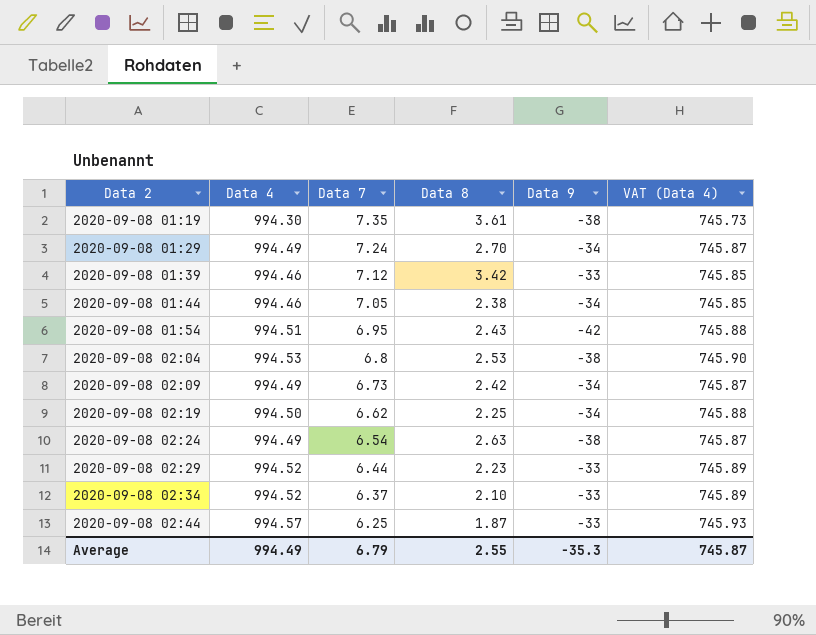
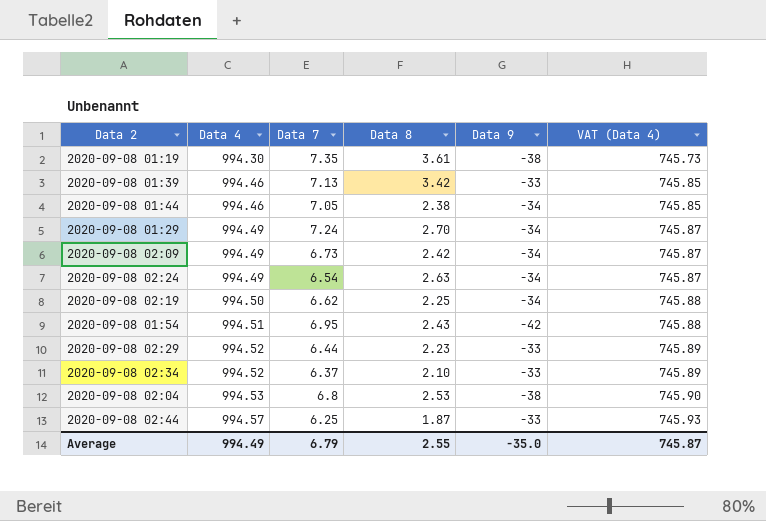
row order: Data 2 ascending -> Data 4 ascending
2020-09-08 01:39 | Data 7: 7.12 -> 7.13
2020-09-08 02:24 | Data 9: -38 -> -34
Average | Data 9: -35.3 -> -35.0

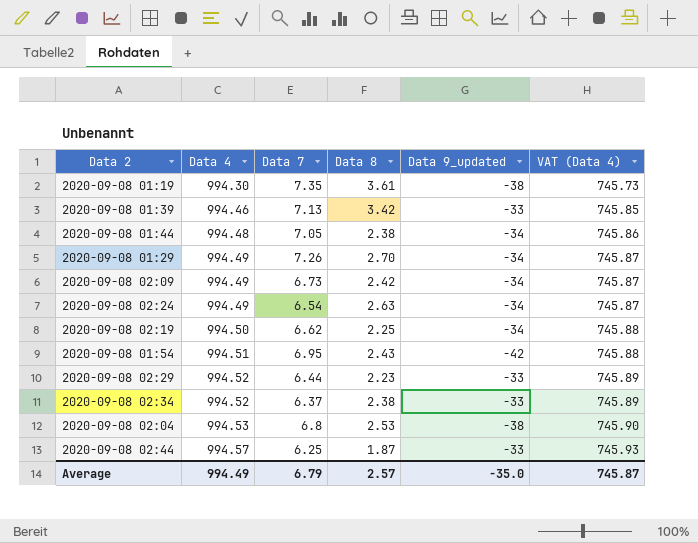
column name: Data 9 -> Data 9_updated
2020-09-08 01:44 | Data 4: 994.46 -> 994.48
2020-09-08 01:44 | VAT (Data 4): 745.85 -> 745.86
2020-09-08 01:29 | Data 7: 7.24 -> 7.26
2020-09-08 02:34 | Data 8: 2.10 -> 2.38
Average | Data 8: 2.55 -> 2.57

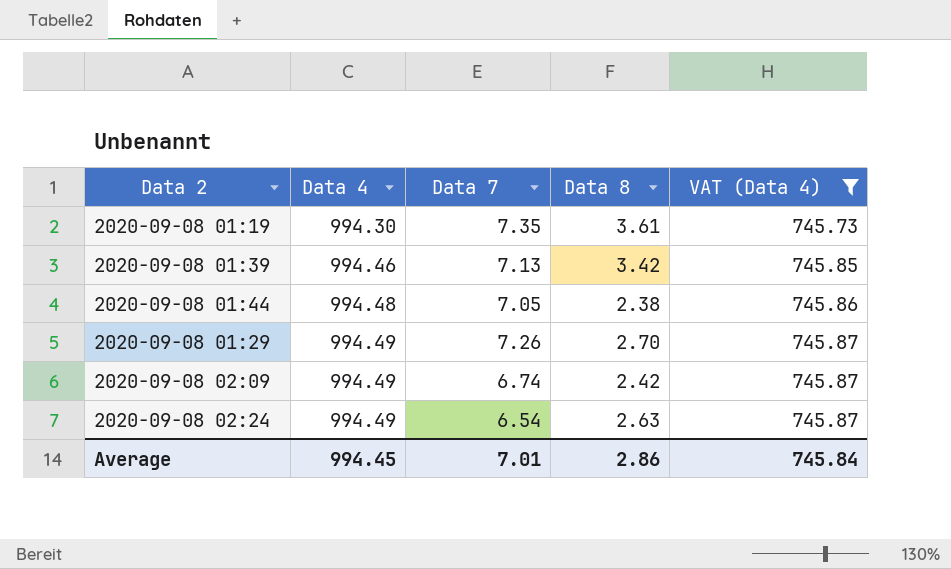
filter: none -> VAT (Data 4) <= 745.87
column Data 9_updated | position: 5 -> none
2020-09-08 02:09 | Data 7: 6.73 -> 6.74
Average | Data 4: 994.49 -> 994.45
Average | Data 7: 6.79 -> 7.01
Average | Data 8: 2.57 -> 2.86
Average | VAT (Data 4): 745.87 -> 745.84

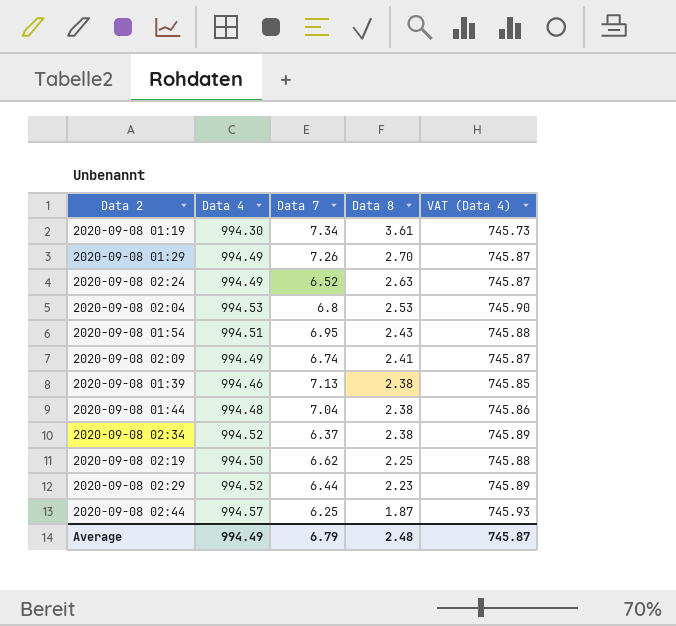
filter: VAT (Data 4) <= 745.87 -> none
row order: Data 4 ascending -> Data 8 descending
2020-09-08 01:19 | Data 7: 7.35 -> 7.34
2020-09-08 02:24 | Data 7: 6.54 -> 6.52
2020-09-08 02:09 | Data 8: 2.42 -> 2.41
2020-09-08 01:39 | Data 8: 3.42 -> 2.38
2020-09-08 01:44 | Data 7: 7.05 -> 7.04
Average | Data 4: 994.45 -> 994.49
Average | Data 7: 7.01 -> 6.79
Average | Data 8: 2.86 -> 2.48
Average | VAT (Data 4): 745.84 -> 745.87

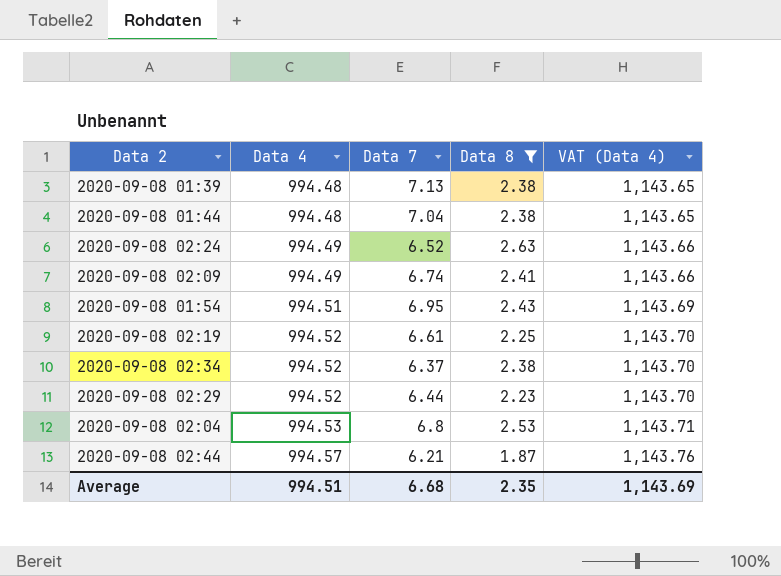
filter: none -> Data 8 <= 2.63
row order: Data 8 descending -> Data 4 ascending
column VAT (Data 4) | formula: [Data 4] * 0.75 -> [Data 4] * 1.15
2020-09-08 01:39 | Data 4: 994.46 -> 994.48
2020-09-08 02:19 | Data 4: 994.50 -> 994.52
2020-09-08 02:19 | Data 7: 6.62 -> 6.61
2020-09-08 02:44 | Data 7: 6.25 -> 6.21
Average | Data 4: 994.49 -> 994.51
Average | Data 7: 6.79 -> 6.68
Average | Data 8: 2.48 -> 2.35
Average | VAT (Data 4): 745.87 -> 1,143.69

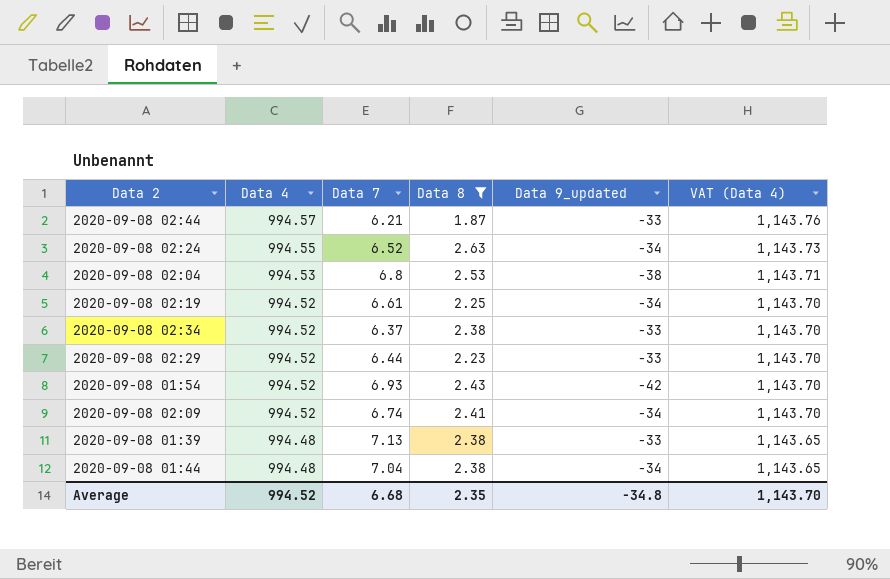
row order: Data 4 ascending -> Data 4 descending
column Data 9_updated | position: none -> 5
2020-09-08 02:24 | Data 4: 994.49 -> 994.55
2020-09-08 02:24 | VAT (Data 4): 1,143.66 -> 1,143.73
2020-09-08 01:54 | Data 4: 994.51 -> 994.52
2020-09-08 01:54 | Data 7: 6.95 -> 6.93
2020-09-08 01:54 | VAT (Data 4): 1,143.69 -> 1,143.70
2020-09-08 02:09 | Data 4: 994.49 -> 994.52
2020-09-08 02:09 | VAT (Data 4): 1,143.66 -> 1,143.70
Average | Data 4: 994.51 -> 994.52
Average | VAT (Data 4): 1,143.69 -> 1,143.70

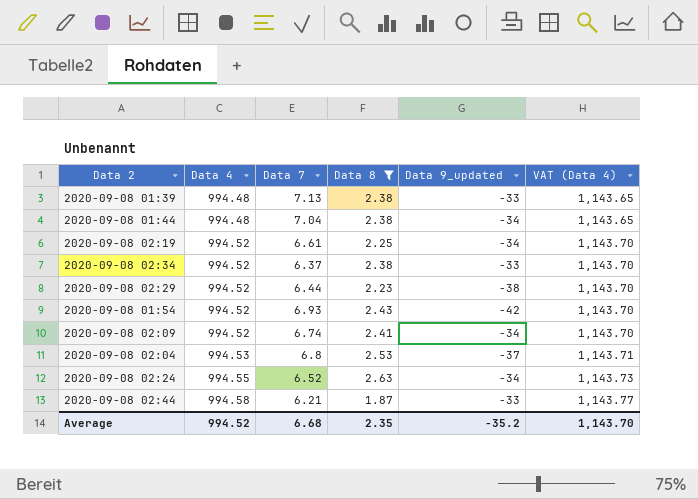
row order: Data 4 descending -> Data 4 ascending
2020-09-08 02:29 | Data 9_updated: -33 -> -38
2020-09-08 02:04 | Data 9_updated: -38 -> -37
2020-09-08 02:44 | Data 4: 994.57 -> 994.58
2020-09-08 02:44 | VAT (Data 4): 1,143.76 -> 1,143.77
Average | Data 9_updated: -34.8 -> -35.2

